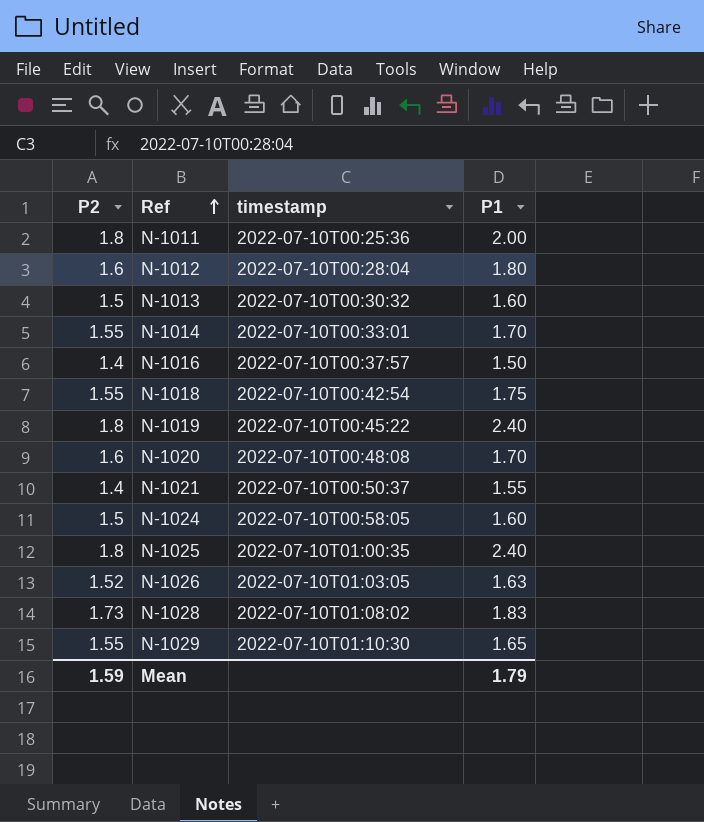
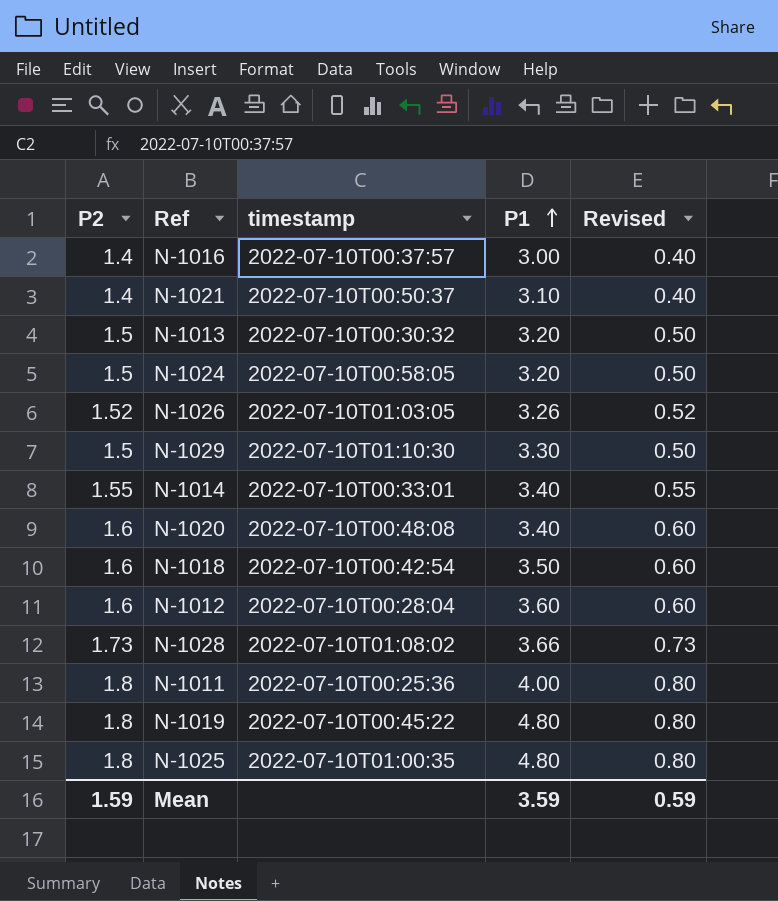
row order: Ref ascending -> P1 ascending
column Revised | formula: none -> [P2] - 1
N-1016 | P1: 1.50 -> 3.00
N-1021 | P1: 1.55 -> 3.10
N-1013 | P1: 1.60 -> 3.20
N-1024 | P1: 1.60 -> 3.20
N-1026 | P1: 1.63 -> 3.26
N-1029 | P2: 1.55 -> 1.5
N-1029 | P1: 1.65 -> 3.30
N-1014 | P1: 1.70 -> 3.40
N-1020 | P1: 1.70 -> 3.40
N-1018 | P2: 1.55 -> 1.6
N-1018 | P1: 1.75 -> 3.50
N-1012 | P1: 1.80 -> 3.60
N-1028 | P1: 1.83 -> 3.66
N-1011 | P1: 2.00 -> 4.00
N-1019 | P1: 2.40 -> 4.80
N-1025 | P1: 2.40 -> 4.80
Mean | P1: 1.79 -> 3.59

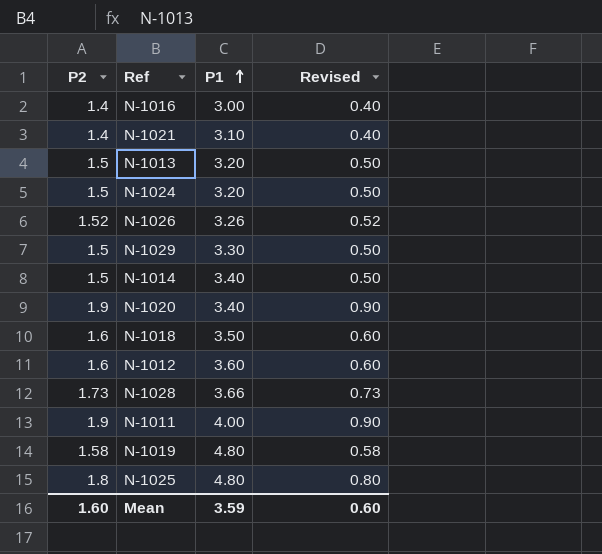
column timestamp | position: 3 -> none
N-1014 | P2: 1.55 -> 1.5
N-1014 | Revised: 0.55 -> 0.50
N-1020 | P2: 1.6 -> 1.9
N-1020 | Revised: 0.60 -> 0.90
N-1011 | P2: 1.8 -> 1.9
N-1011 | Revised: 0.80 -> 0.90
N-1019 | P2: 1.8 -> 1.58
N-1019 | Revised: 0.80 -> 0.58
Mean | P2: 1.59 -> 1.60
Mean | Revised: 0.59 -> 0.60

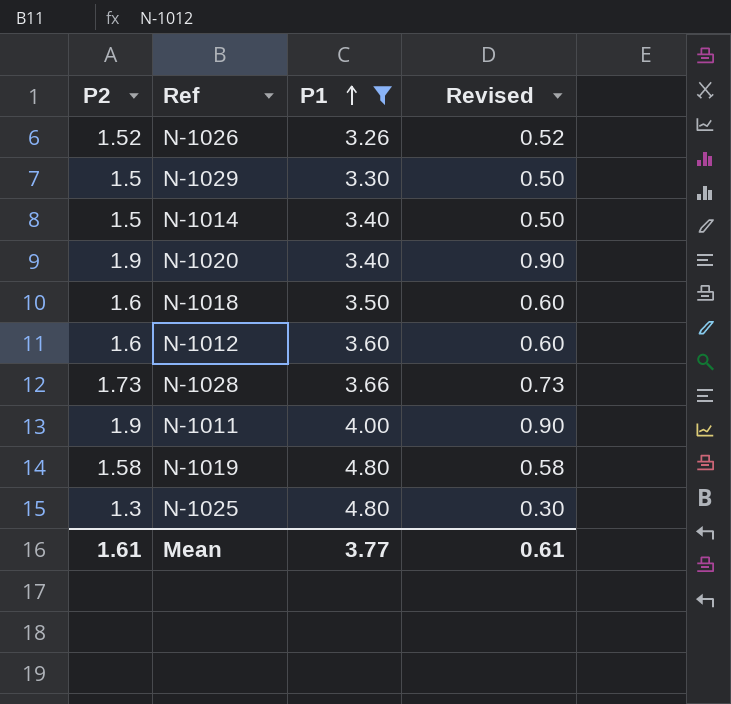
filter: none -> P1 >= 3.26
N-1025 | P2: 1.8 -> 1.3
N-1025 | Revised: 0.80 -> 0.30
Mean | P2: 1.60 -> 1.61
Mean | P1: 3.59 -> 3.77
Mean | Revised: 0.60 -> 0.61

